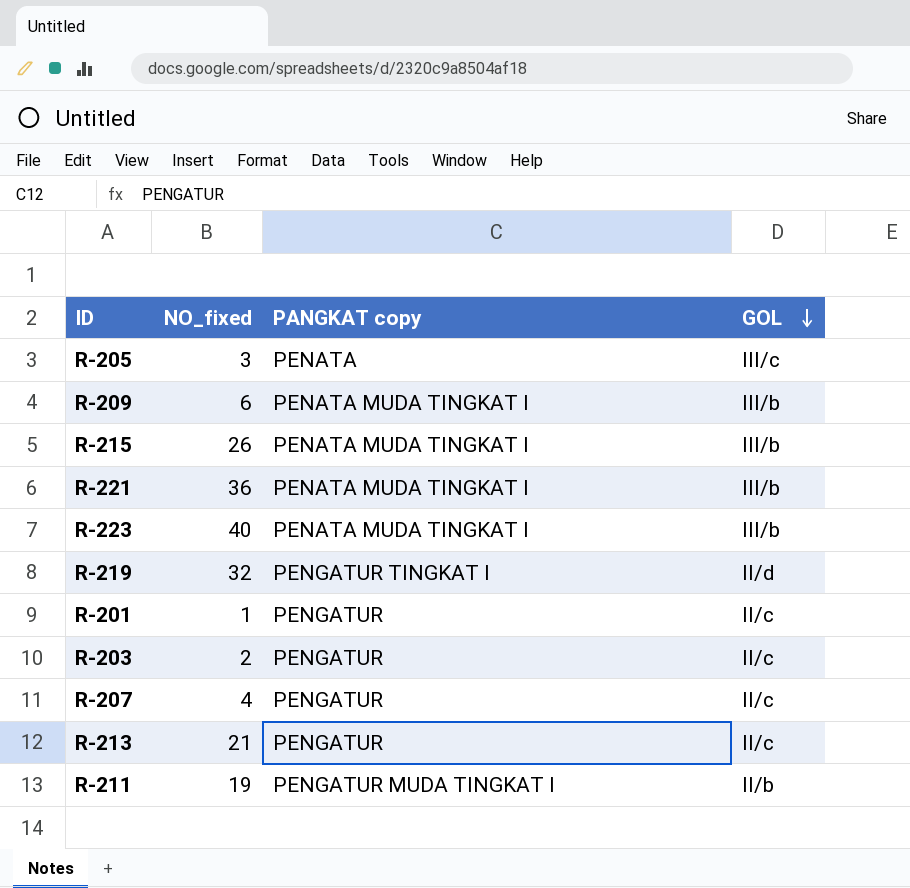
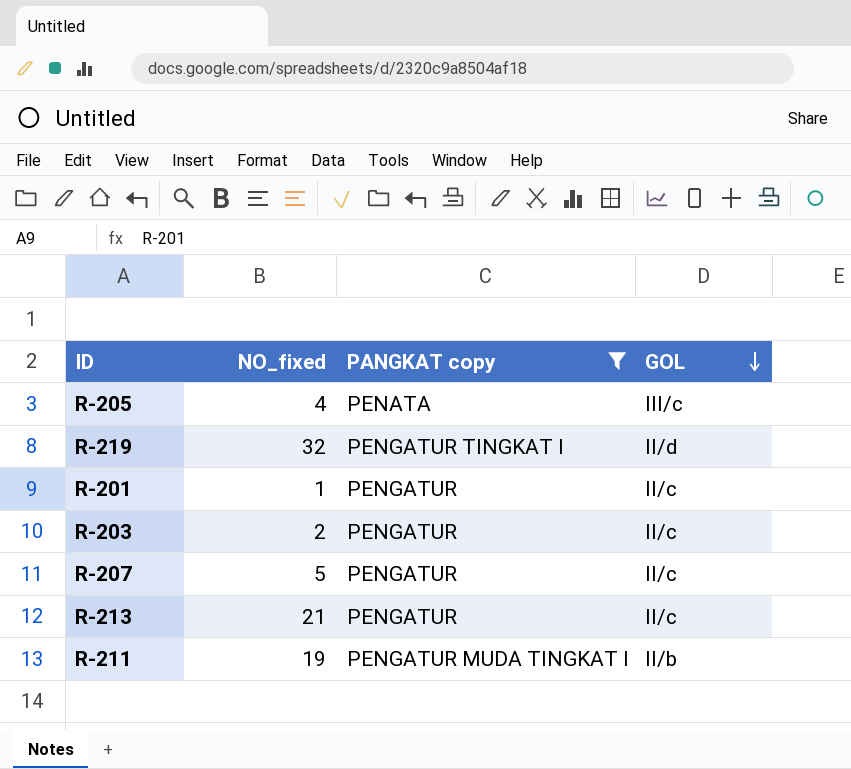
filter: none -> PANGKAT copy != PENATA MUDA TINGKAT I
R-205 | NO_fixed: 3 -> 4
R-207 | NO_fixed: 4 -> 5

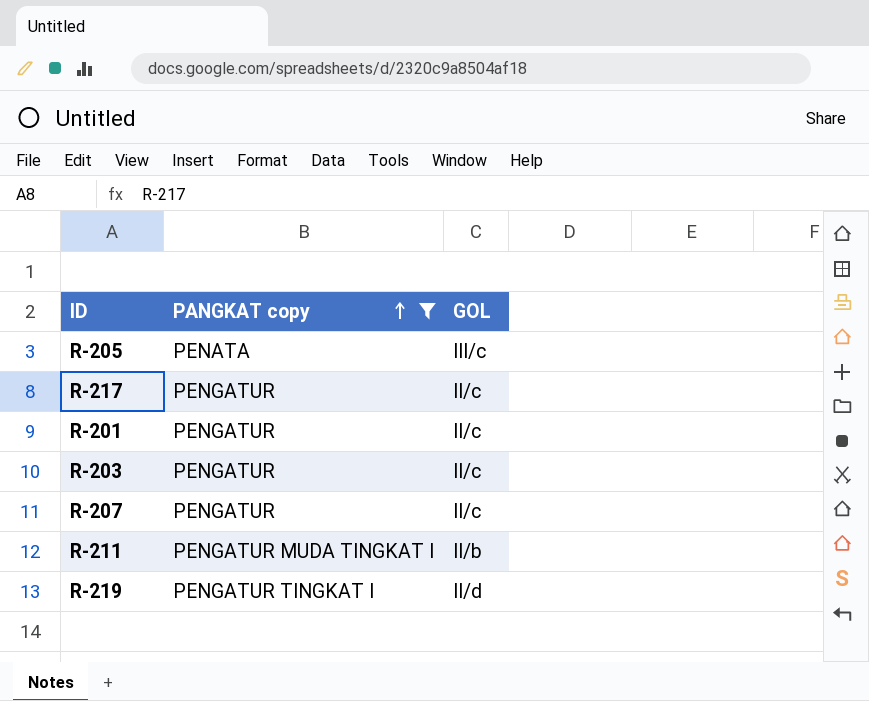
row order: GOL descending -> PANGKAT copy ascending
column NO_fixed | position: 2 -> none
row R-213: 21 | PENGATUR | II/c -> none
row R-217: none -> PENGATUR | II/c

